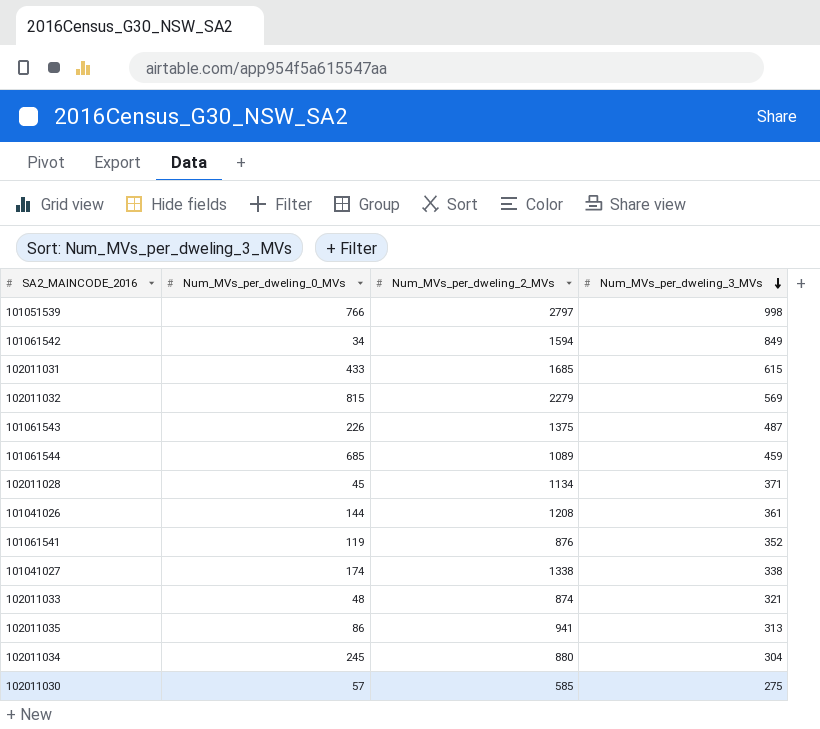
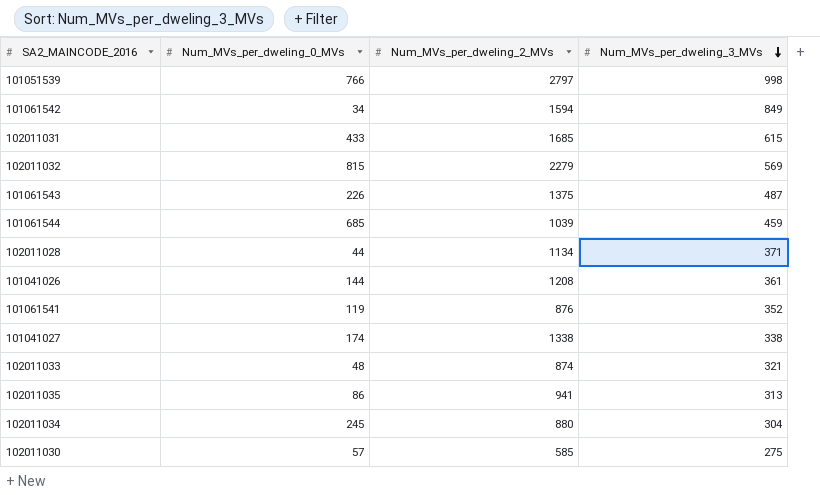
101061544 | Num_MVs_per_dweling_2_MVs: 1089 -> 1039
102011028 | Num_MVs_per_dweling_0_MVs: 45 -> 44

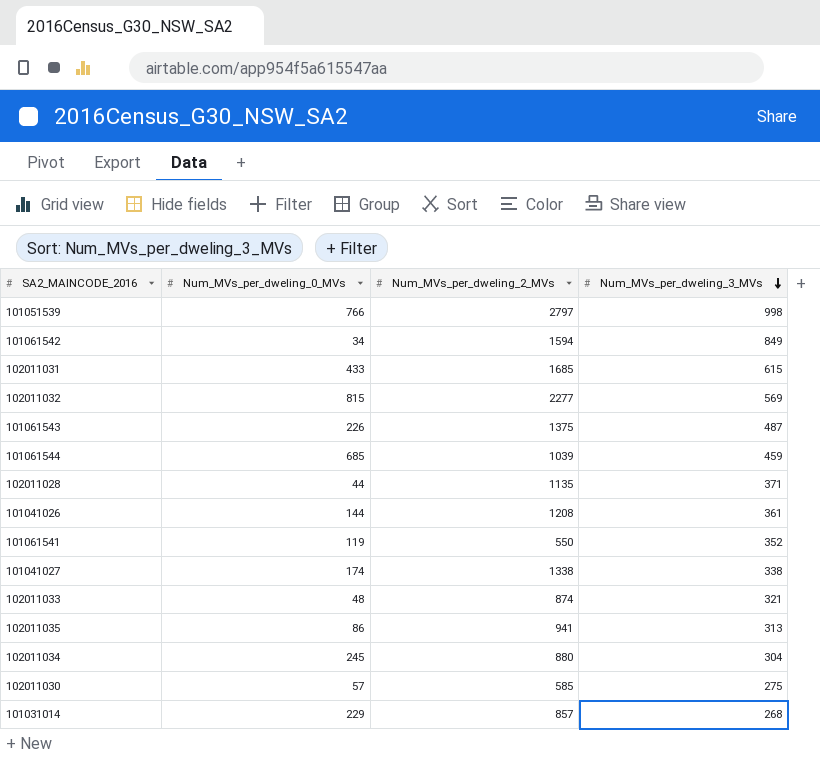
102011032 | Num_MVs_per_dweling_2_MVs: 2279 -> 2277
102011028 | Num_MVs_per_dweling_2_MVs: 1134 -> 1135
101061541 | Num_MVs_per_dweling_2_MVs: 876 -> 550
row 101031014: none -> 229 | 857 | 268

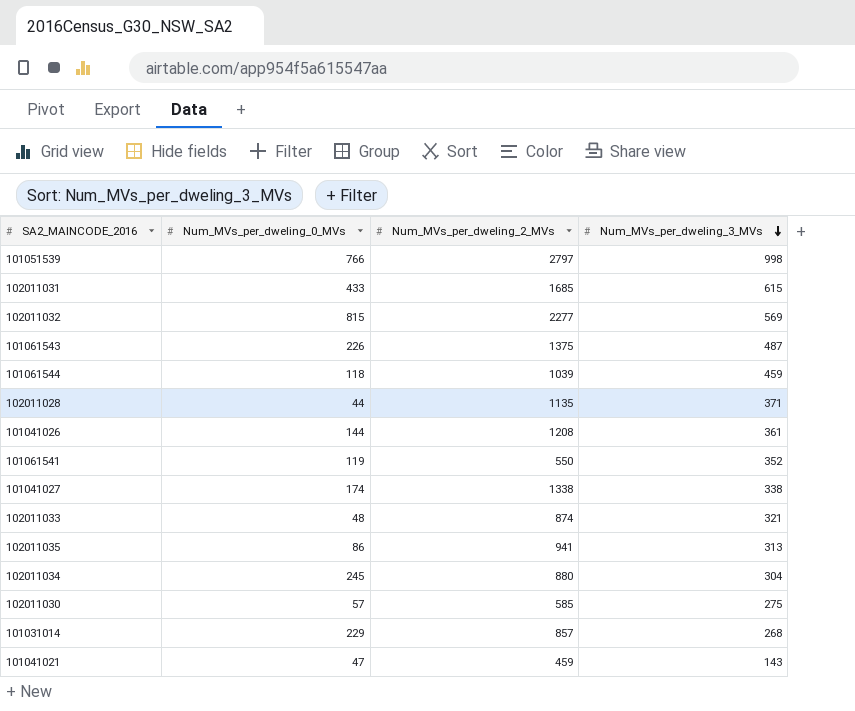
row 101061542: 34 | 1594 | 849 -> none
101061544 | Num_MVs_per_dweling_0_MVs: 685 -> 118
row 101041021: none -> 47 | 459 | 143

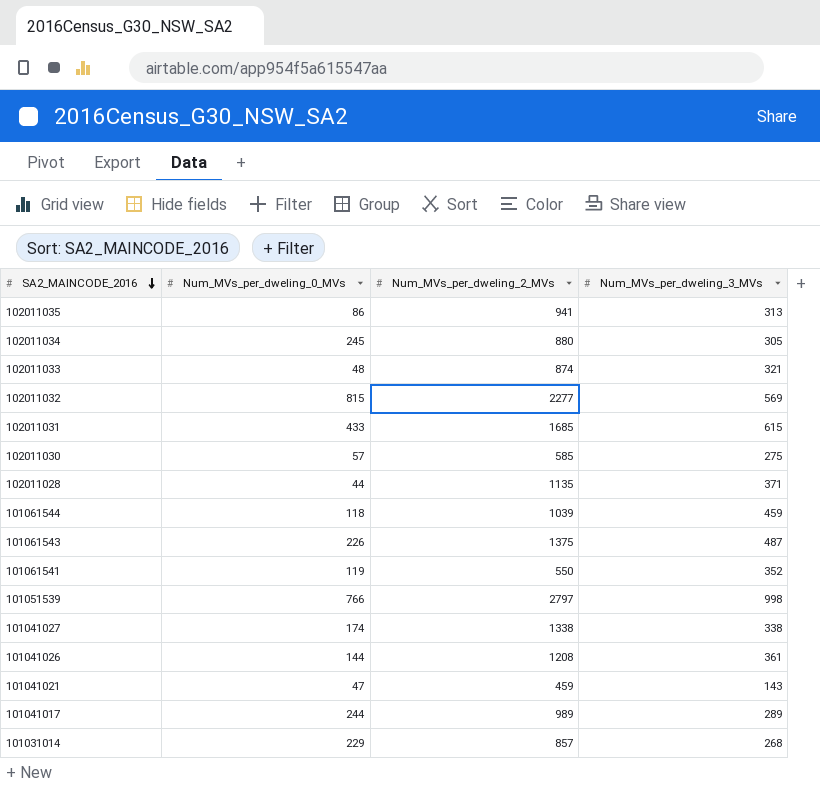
row order: Num_MVs_per_dweling_3_MVs descending -> SA2_MAINCODE_2016 descending
102011034 | Num_MVs_per_dweling_3_MVs: 304 -> 305
row 101041017: none -> 244 | 989 | 289

